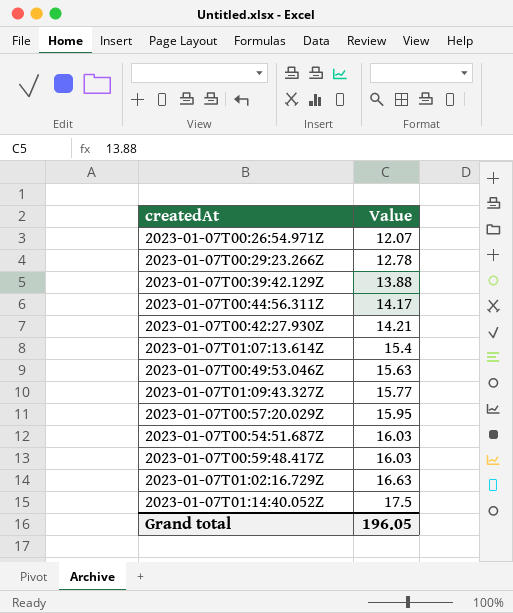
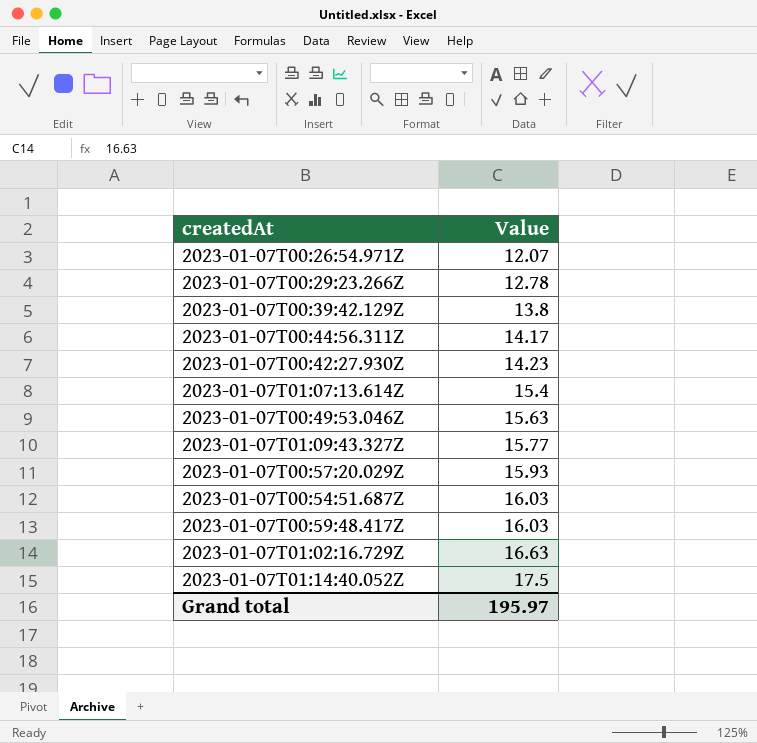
2023-01-07T00:39:42.129Z | Value: 13.88 -> 13.8
2023-01-07T00:42:27.930Z | Value: 14.21 -> 14.23
2023-01-07T00:57:20.029Z | Value: 15.95 -> 15.93
Grand total | Value: 196.05 -> 195.97

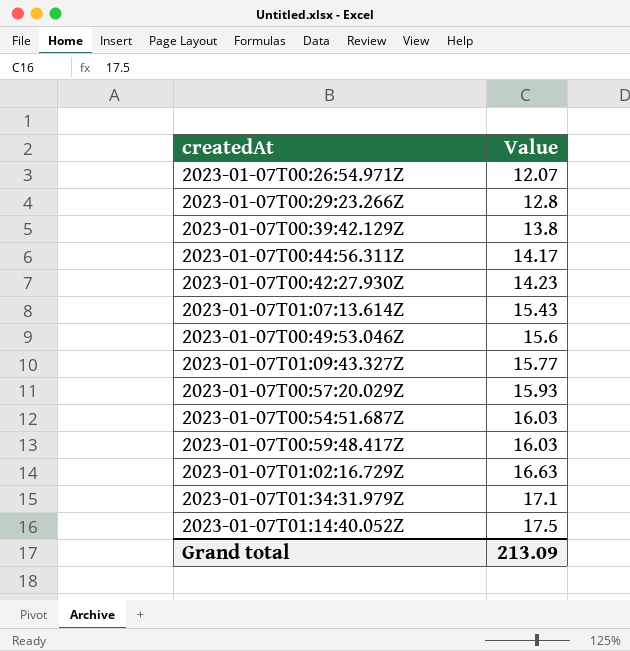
2023-01-07T00:29:23.266Z | Value: 12.78 -> 12.8
2023-01-07T01:07:13.614Z | Value: 15.4 -> 15.43
2023-01-07T00:49:53.046Z | Value: 15.63 -> 15.6
row 2023-01-07T01:34:31.979Z: none -> 17.1
Grand total | Value: 195.97 -> 213.09

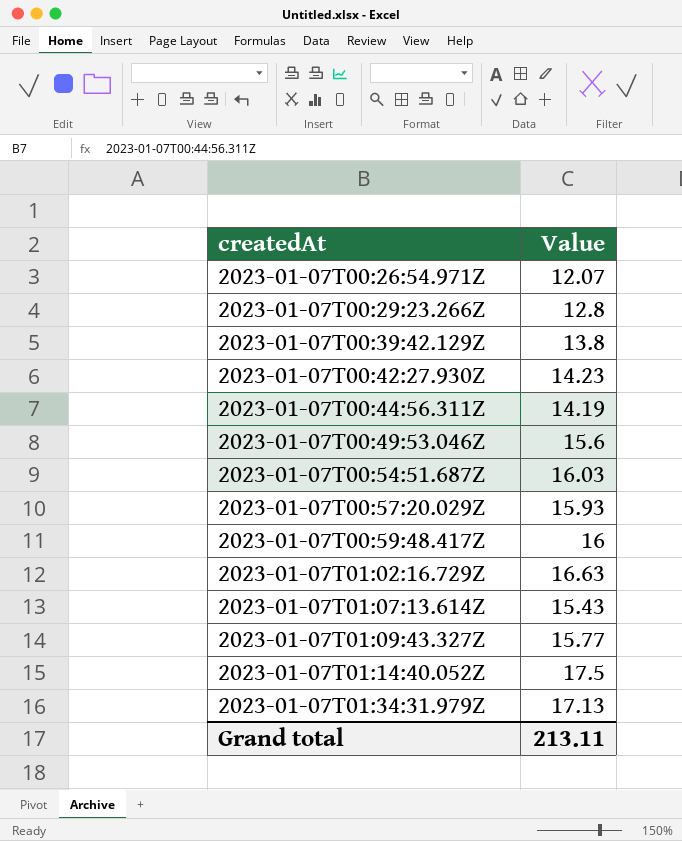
row order: Value ascending -> createdAt ascending
2023-01-07T00:44:56.311Z | Value: 14.17 -> 14.19
2023-01-07T00:59:48.417Z | Value: 16.03 -> 16
2023-01-07T01:34:31.979Z | Value: 17.1 -> 17.13
Grand total | Value: 213.09 -> 213.11

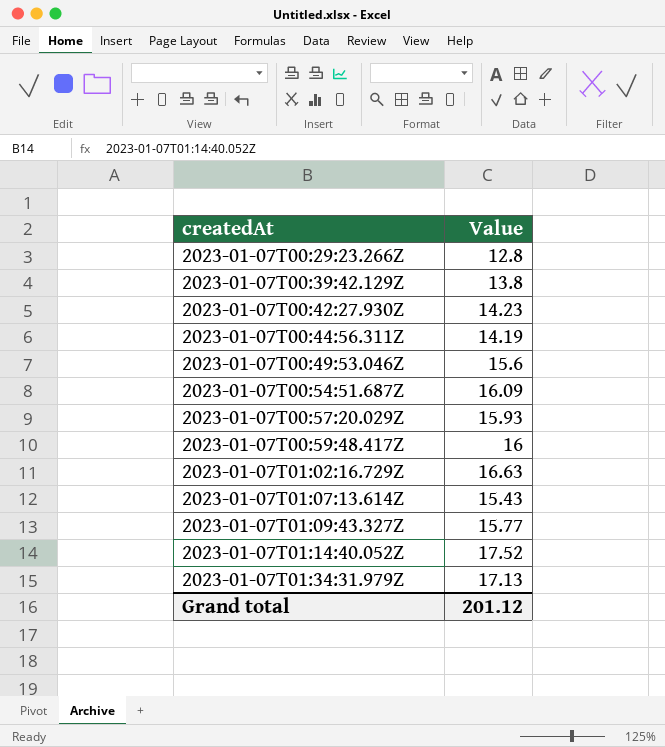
row 2023-01-07T00:26:54.971Z: 12.07 -> none
2023-01-07T00:54:51.687Z | Value: 16.03 -> 16.09
2023-01-07T01:14:40.052Z | Value: 17.5 -> 17.52
Grand total | Value: 213.11 -> 201.12

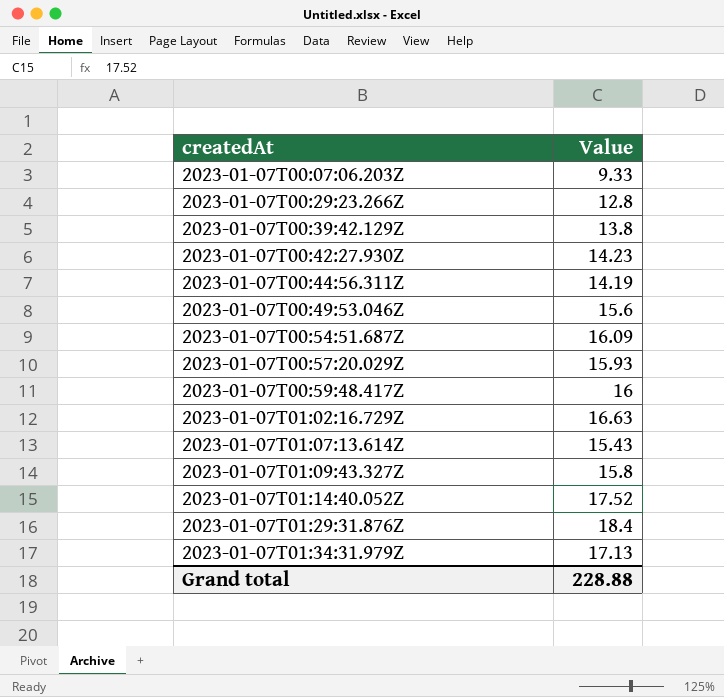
row 2023-01-07T00:07:06.203Z: none -> 9.33
2023-01-07T01:09:43.327Z | Value: 15.77 -> 15.8
row 2023-01-07T01:29:31.876Z: none -> 18.4
Grand total | Value: 201.12 -> 228.88

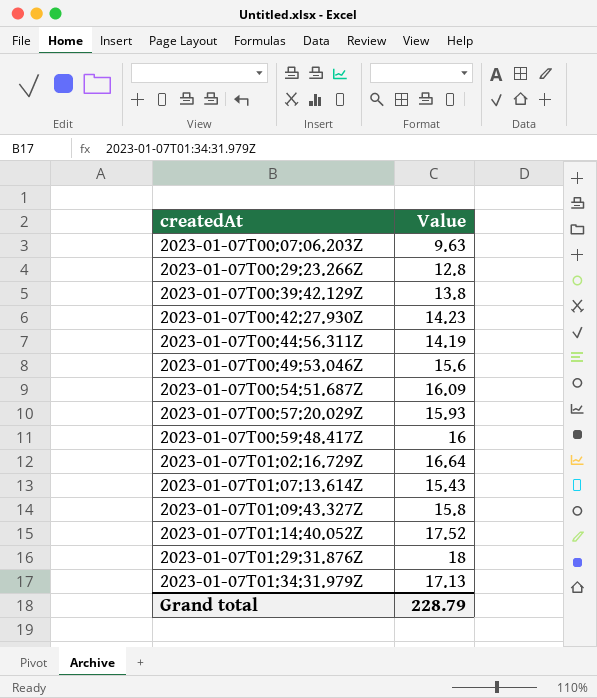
2023-01-07T00:07:06.203Z | Value: 9.33 -> 9.63
2023-01-07T01:02:16.729Z | Value: 16.63 -> 16.64
2023-01-07T01:29:31.876Z | Value: 18.4 -> 18
Grand total | Value: 228.88 -> 228.79

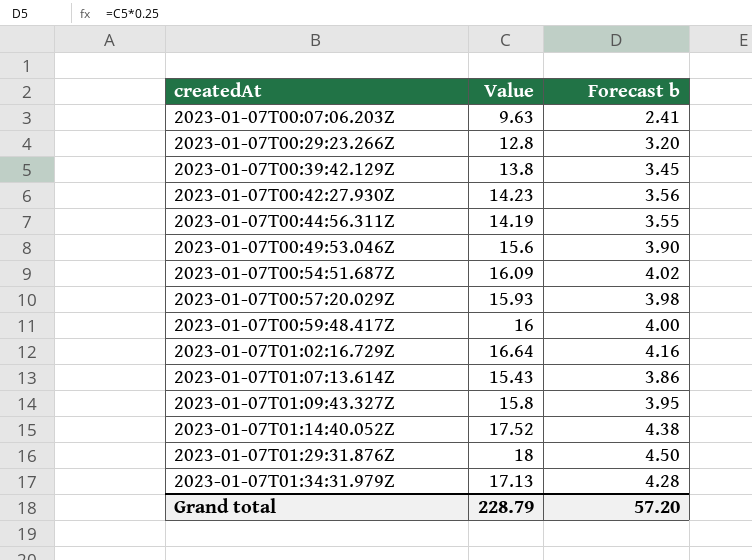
column Forecast b | formula: none -> [Value] * 0.25

